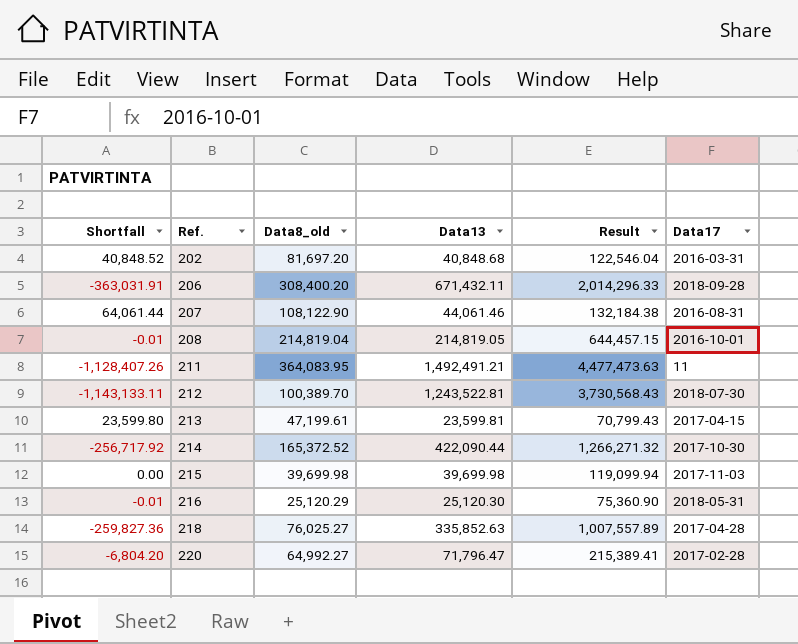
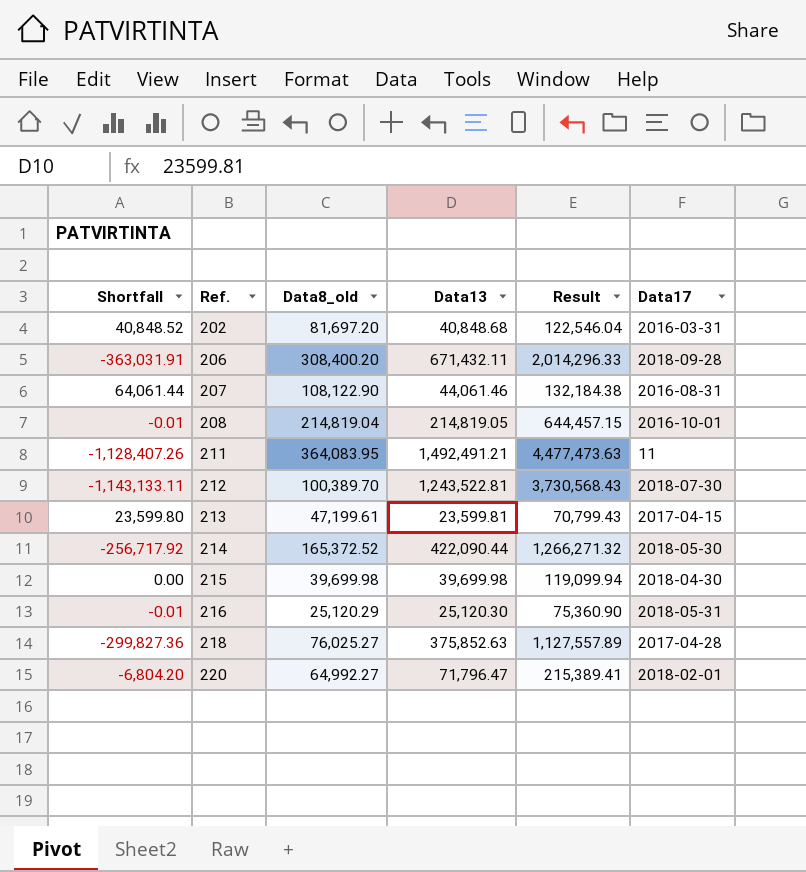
214 | Data17: 2017-10-30 -> 2018-05-30
215 | Data17: 2017-11-03 -> 2018-04-30
218 | Shortfall: -259,827.36 -> -299,827.36
218 | Data13: 335,852.63 -> 375,852.63
218 | Result: 1,007,557.89 -> 1,127,557.89
220 | Data17: 2017-02-28 -> 2018-02-01

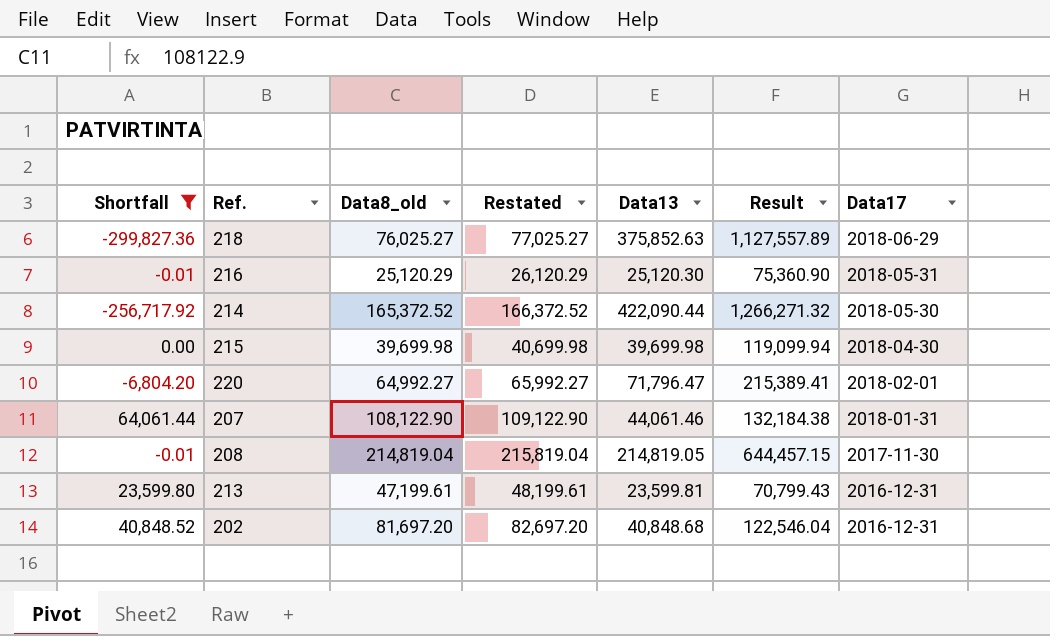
filter: none -> Shortfall >= -299,827.36
row order: Ref. ascending -> Data17 descending
column Restated | formula: none -> [Data8_old] + 1000
218 | Data17: 2017-04-28 -> 2018-06-29
207 | Data17: 2016-08-31 -> 2018-01-31
208 | Data17: 2016-10-01 -> 2017-11-30
213 | Data17: 2017-04-15 -> 2016-12-31
202 | Data17: 2016-03-31 -> 2016-12-31

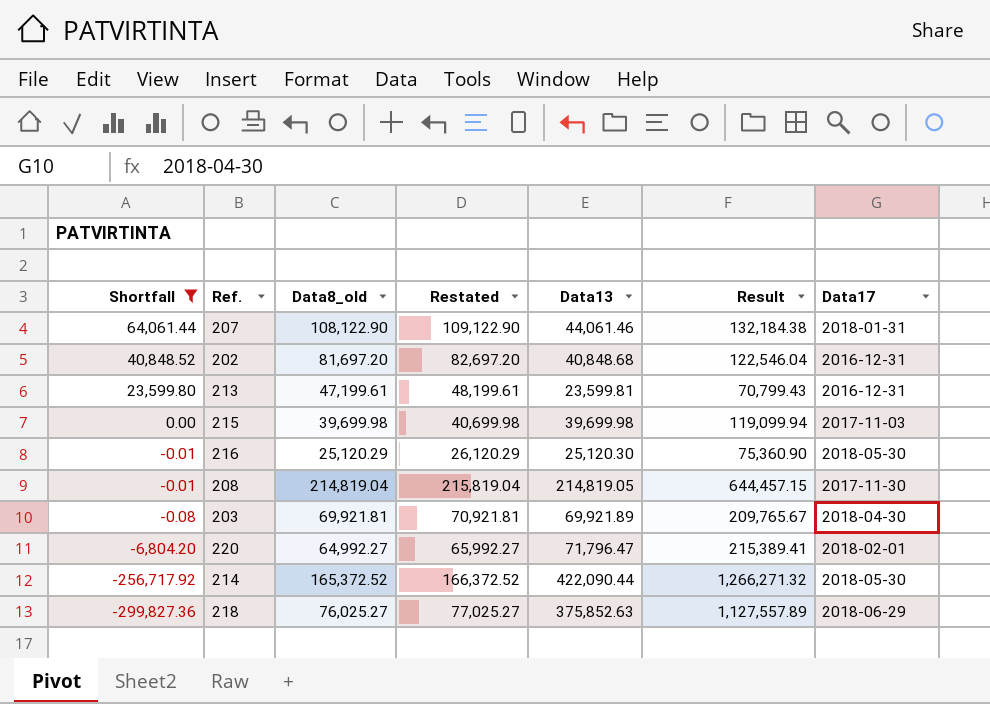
row order: Data17 descending -> Shortfall descending
215 | Data17: 2018-04-30 -> 2017-11-03
216 | Data17: 2018-05-31 -> 2018-05-30
row 203: none -> -0.08 | 69,921.81 | 70,921.81 | 69,921.89 | 209,765.67 | 2018-04-30

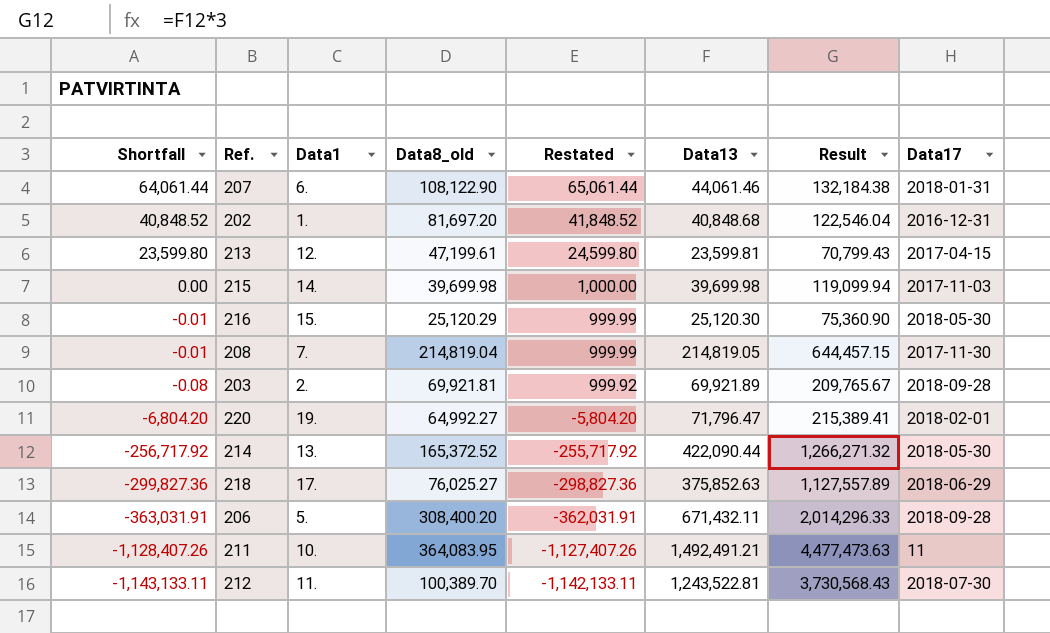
filter: Shortfall >= -299,827.36 -> none
column Data1 | position: none -> 3
column Restated | formula: [Data8_old] + 1000 -> [Shortfall] + 1000
213 | Data17: 2016-12-31 -> 2017-04-15
203 | Data17: 2018-04-30 -> 2018-09-28

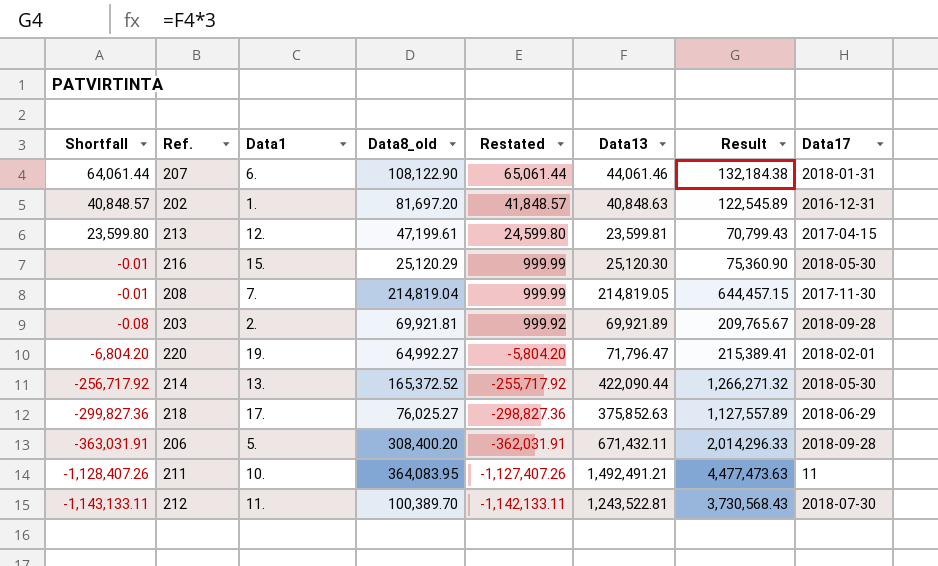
row 215: 0.00 | 14. | 39,699.98 | 1,000.00 | 39,699.98 | 119,099.94 | 2017-11-03 -> none
202 | Shortfall: 40,848.52 -> 40,848.57
202 | Restated: 41,848.52 -> 41,848.57
202 | Data13: 40,848.68 -> 40,848.63
202 | Result: 122,546.04 -> 122,545.89

